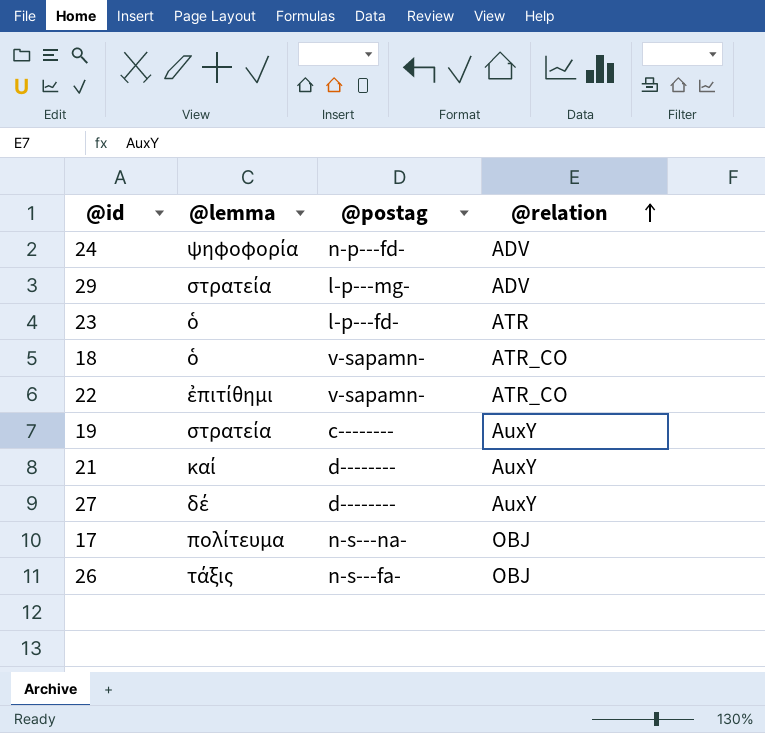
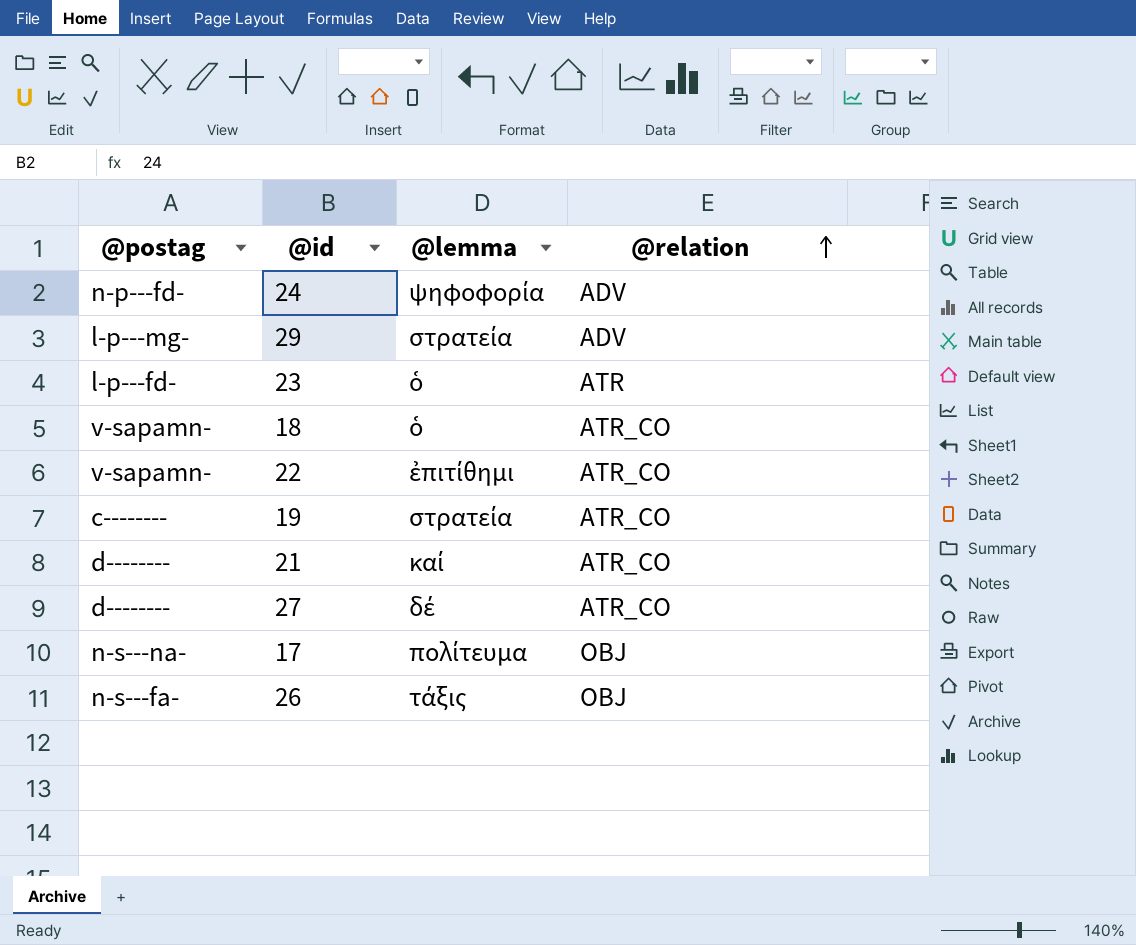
column @postag | position: 3 -> 1
19 | @relation: AuxY -> ATR_CO
21 | @relation: AuxY -> ATR_CO
27 | @relation: AuxY -> ATR_CO

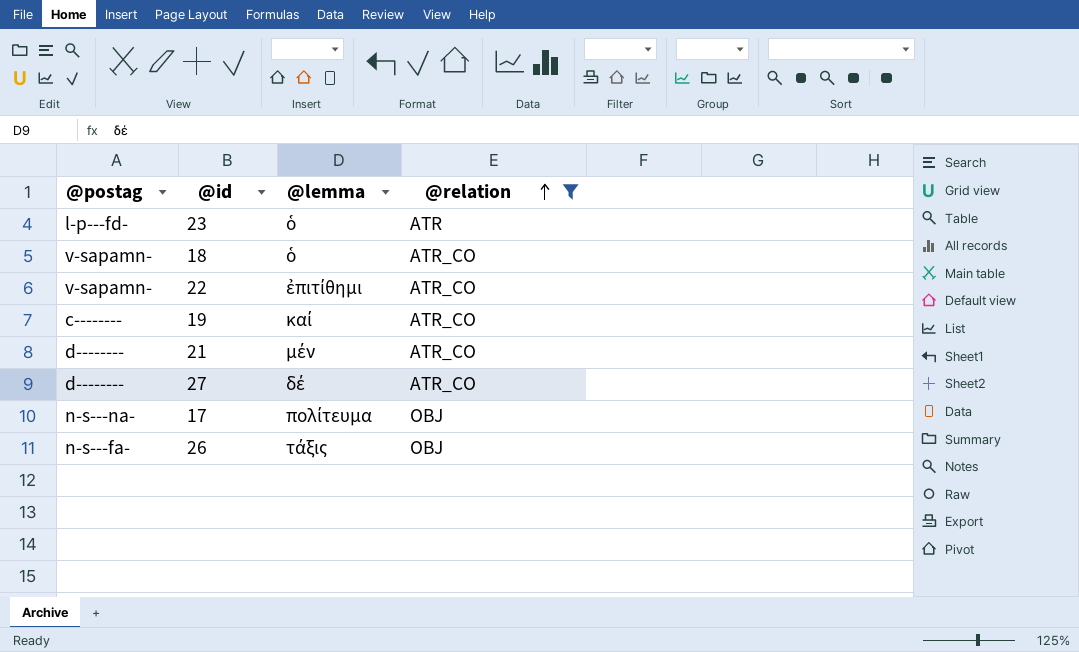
filter: none -> @relation != ADV
19 | @lemma: στρατεία -> καί
21 | @lemma: καί -> μέν

